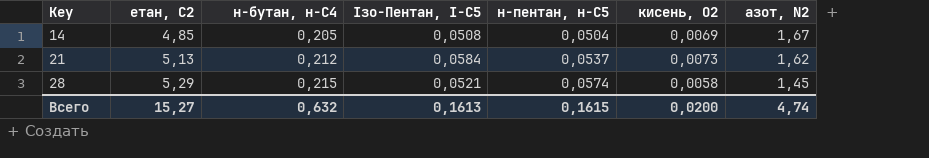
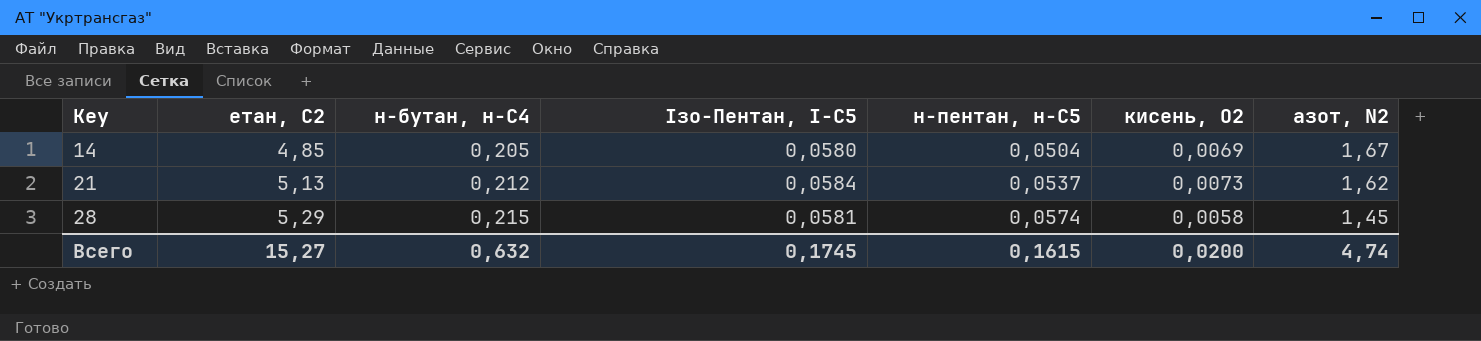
14 | Ізо-Пентан, І-С5: 0,0508 -> 0,0580
28 | Ізо-Пентан, І-С5: 0,0521 -> 0,0581
Всего | Ізо-Пентан, І-С5: 0,1613 -> 0,1745

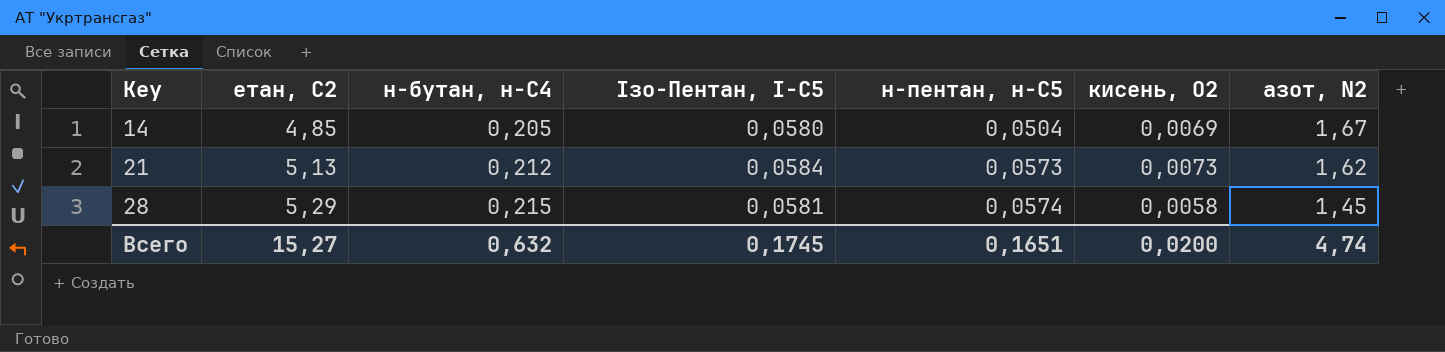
21 | н-пентан, н-С5: 0,0537 -> 0,0573
Всего | н-пентан, н-С5: 0,1615 -> 0,1651

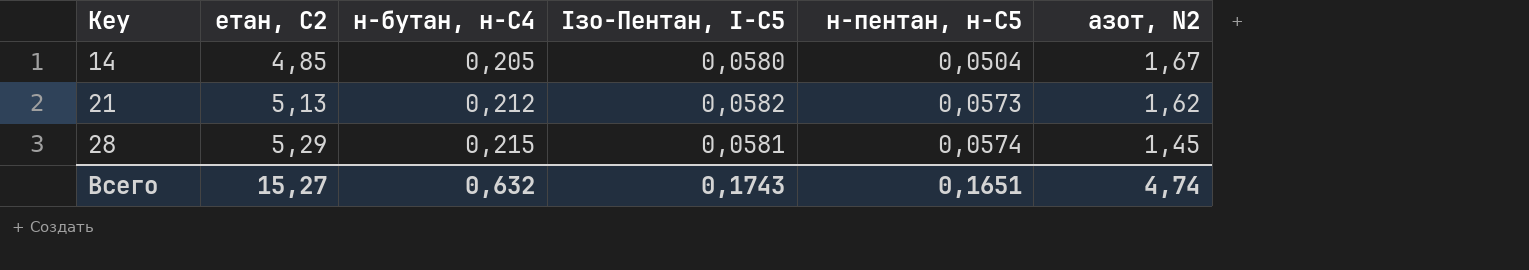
column кисень, О2 | position: 6 -> none
21 | Ізо-Пентан, І-С5: 0,0584 -> 0,0582
Всего | Ізо-Пентан, І-С5: 0,1745 -> 0,1743

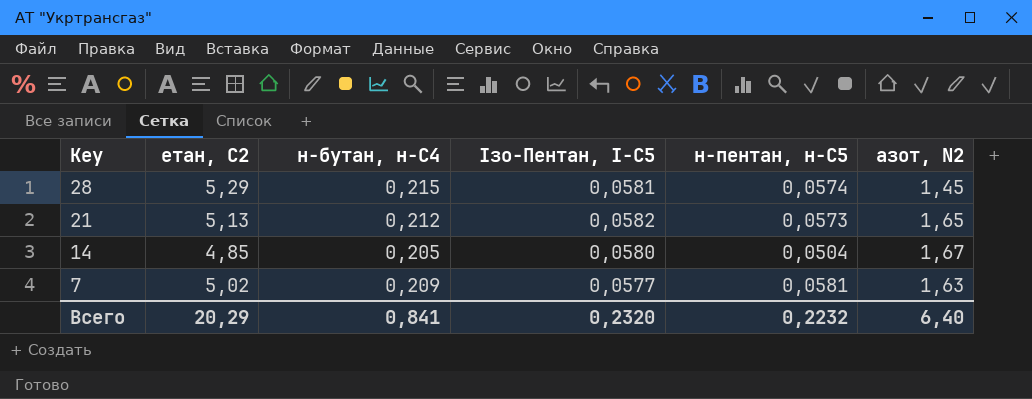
row order: Key ascending -> Key descending
21 | азот, N2: 1,62 -> 1,65
row 7: none -> 5,02 | 0,209 | 0,0577 | 0,0581 | 1,63
Всего | етан, С2: 15,27 -> 20,29
Всего | н-бутан, н-С4: 0,632 -> 0,841
Всего | Ізо-Пентан, І-С5: 0,1743 -> 0,2320
Всего | н-пентан, н-С5: 0,1651 -> 0,2232
Всего | азот, N2: 4,74 -> 6,40

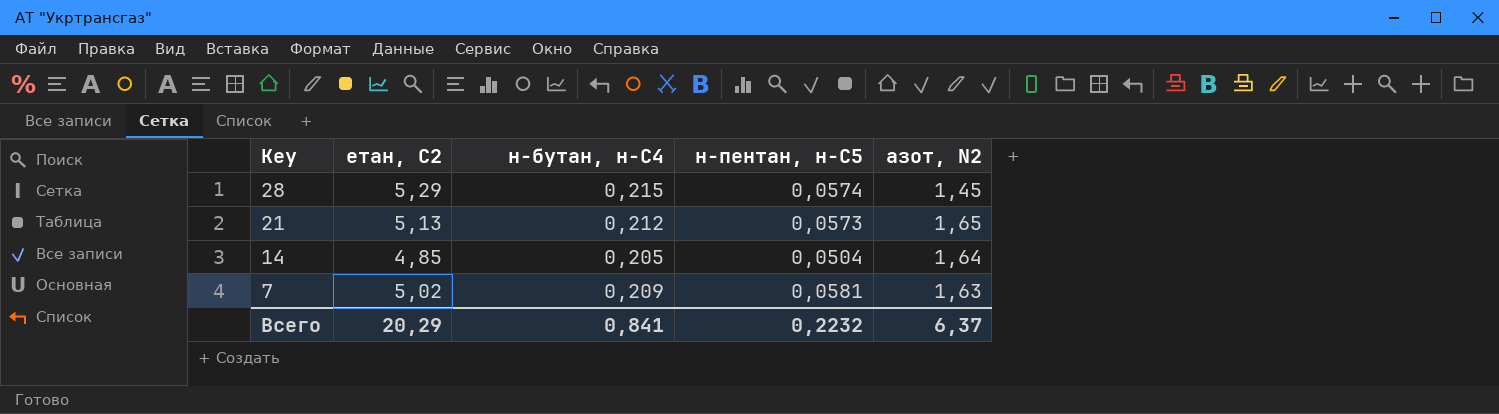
column Ізо-Пентан, І-С5 | position: 4 -> none
14 | азот, N2: 1,67 -> 1,64
Всего | азот, N2: 6,40 -> 6,37

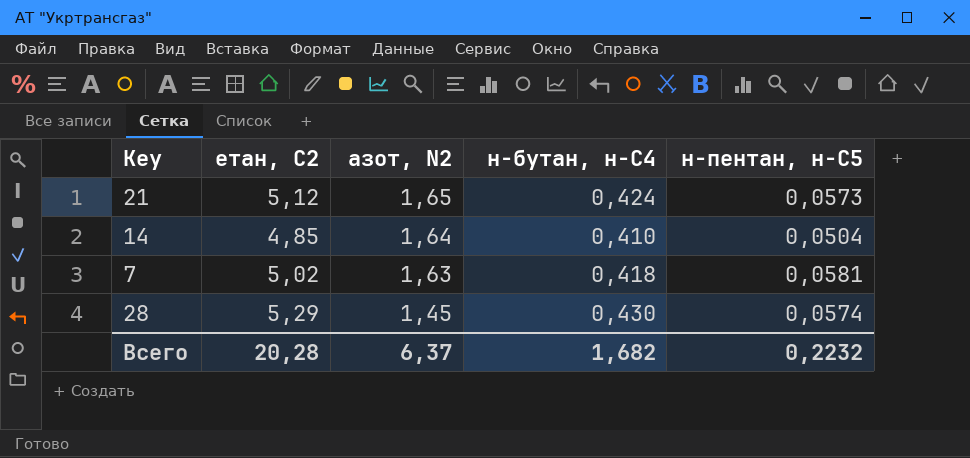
row order: Key descending -> азот, N2 descending
column азот, N2 | position: 5 -> 3
21 | етан, С2: 5,13 -> 5,12
21 | н-бутан, н-С4: 0,212 -> 0,424
14 | н-бутан, н-С4: 0,205 -> 0,410
7 | н-бутан, н-С4: 0,209 -> 0,418
28 | н-бутан, н-С4: 0,215 -> 0,430
Всего | етан, С2: 20,29 -> 20,28
Всего | н-бутан, н-С4: 0,841 -> 1,682

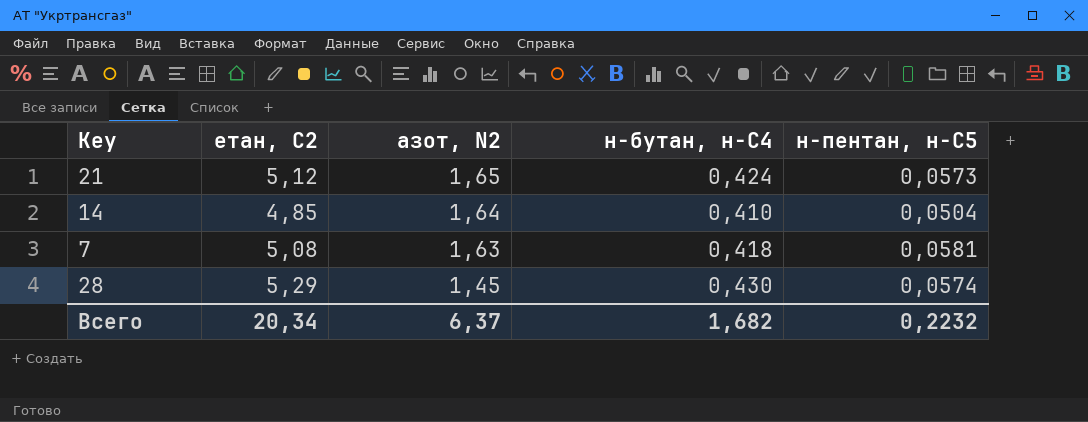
7 | етан, С2: 5,02 -> 5,08
Всего | етан, С2: 20,28 -> 20,34

